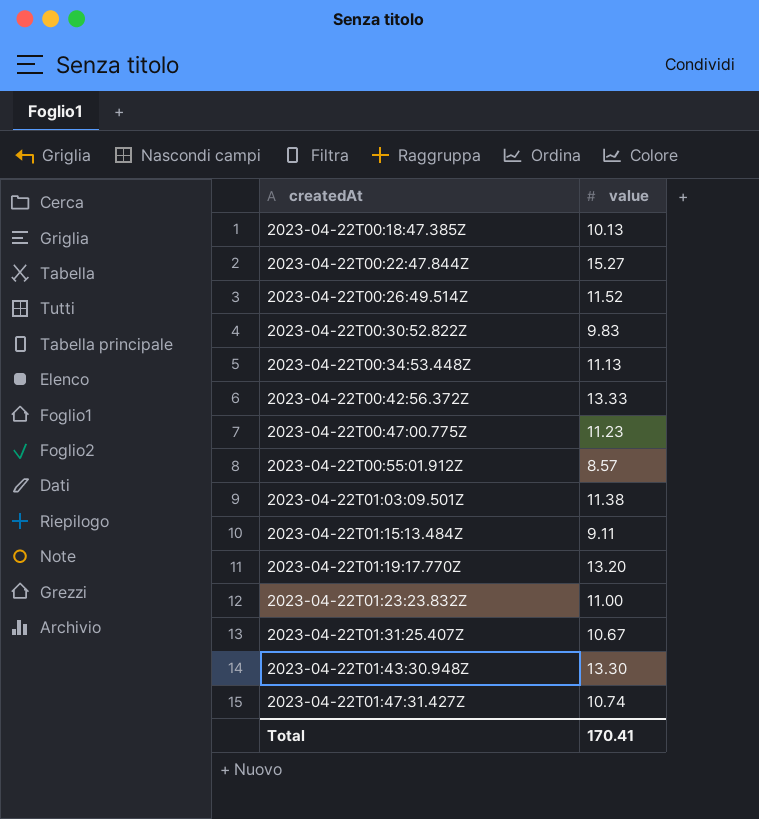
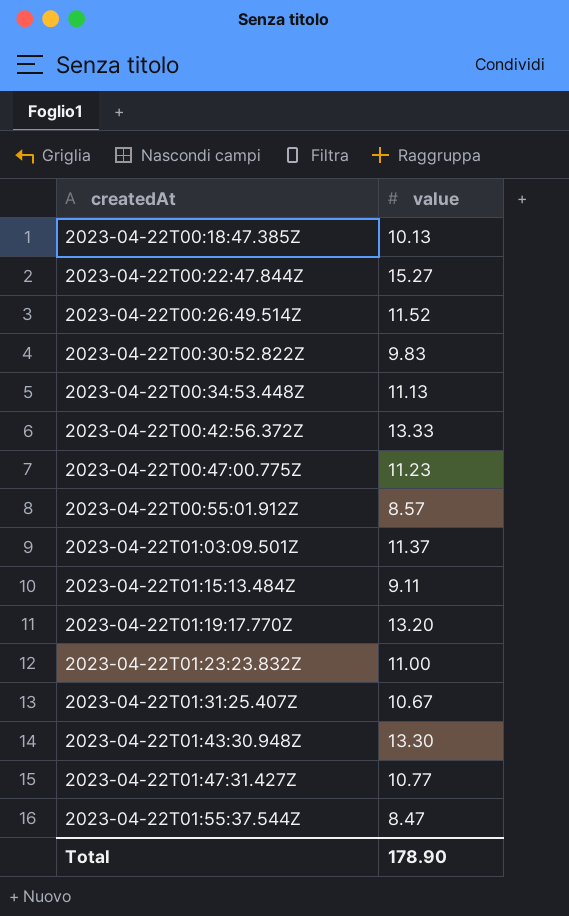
2023-04-22T01:03:09.501Z | value: 11.38 -> 11.37
2023-04-22T01:47:31.427Z | value: 10.74 -> 10.77
row 2023-04-22T01:55:37.544Z: none -> 8.47
Total | value: 170.41 -> 178.90

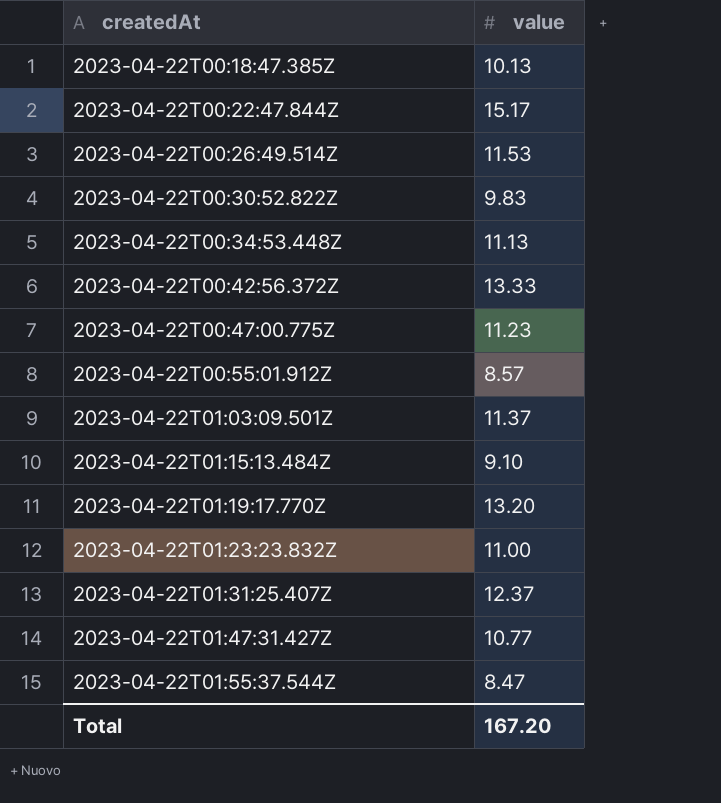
row 2023-04-22T01:43:30.948Z: 13.30 -> none
2023-04-22T00:22:47.844Z | value: 15.27 -> 15.17
2023-04-22T00:26:49.514Z | value: 11.52 -> 11.53
2023-04-22T01:15:13.484Z | value: 9.11 -> 9.10
2023-04-22T01:31:25.407Z | value: 10.67 -> 12.37
Total | value: 178.90 -> 167.20

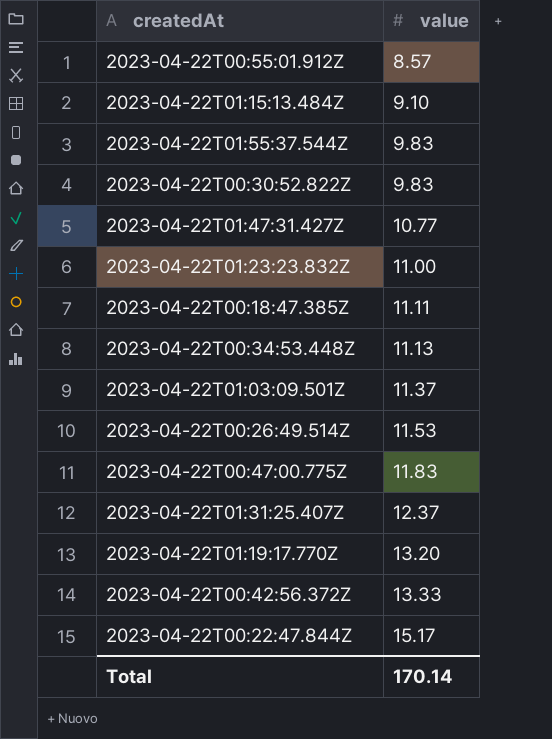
row order: createdAt ascending -> value ascending
2023-04-22T01:55:37.544Z | value: 8.47 -> 9.83
2023-04-22T00:18:47.385Z | value: 10.13 -> 11.11
2023-04-22T00:47:00.775Z | value: 11.23 -> 11.83
Total | value: 167.20 -> 170.14

